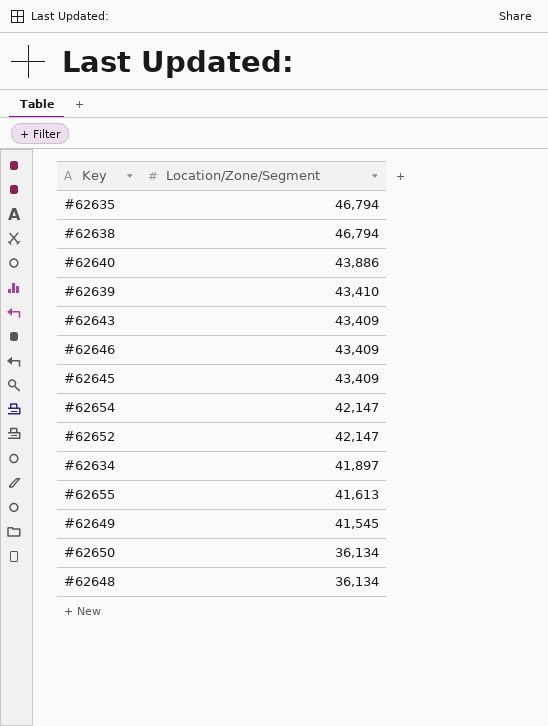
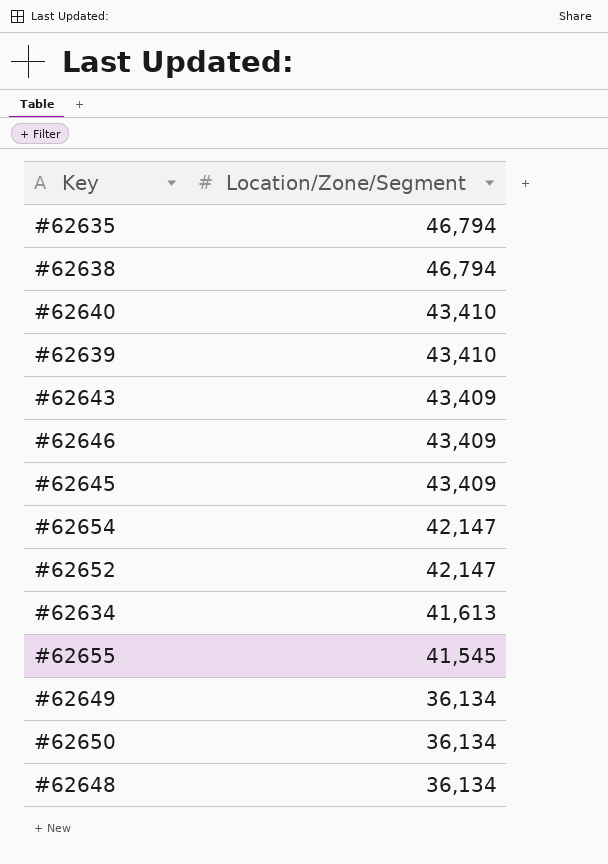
#62640 | Location/Zone/Segment: 43,886 -> 43,410
#62634 | Location/Zone/Segment: 41,897 -> 41,613
#62655 | Location/Zone/Segment: 41,613 -> 41,545
#62649 | Location/Zone/Segment: 41,545 -> 36,134

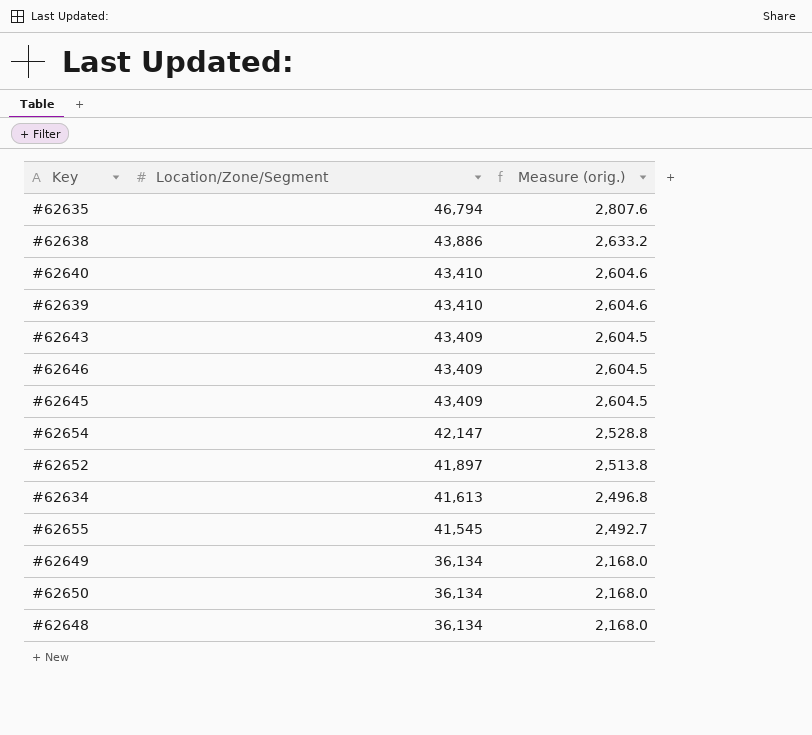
column Measure (orig.) | formula: none -> [Location/Zone/Segment] * 0.06
#62638 | Location/Zone/Segment: 46,794 -> 43,886
#62652 | Location/Zone/Segment: 42,147 -> 41,897

